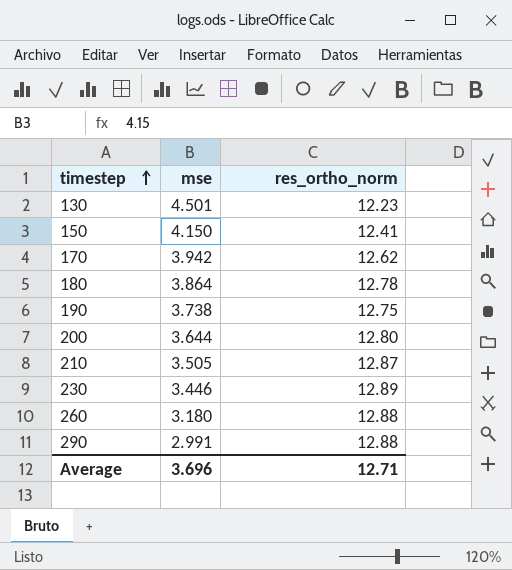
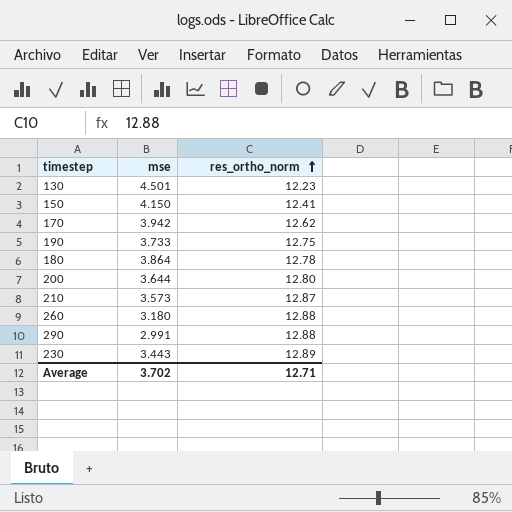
row order: timestep ascending -> res_ortho_norm ascending
190 | mse: 3.738 -> 3.733
210 | mse: 3.505 -> 3.573
230 | mse: 3.446 -> 3.443
Average | mse: 3.696 -> 3.702

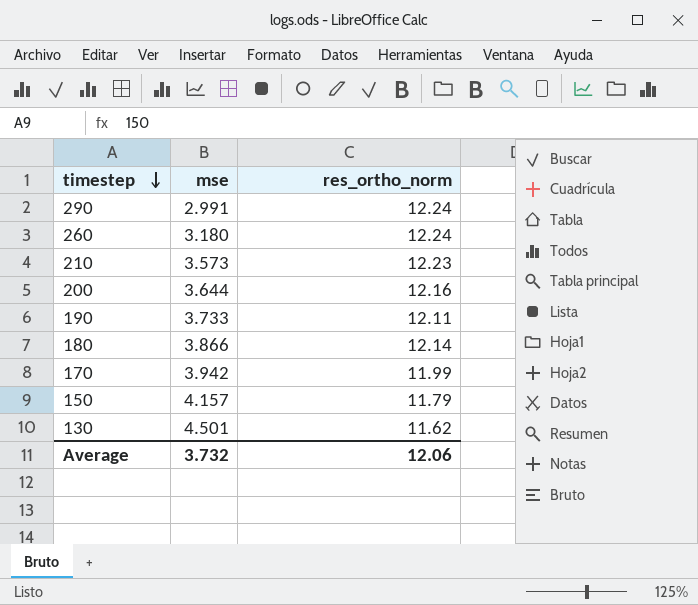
row order: res_ortho_norm ascending -> timestep descending
row 230: 3.443 | 12.89 -> none
290 | res_ortho_norm: 12.88 -> 12.24
260 | res_ortho_norm: 12.88 -> 12.24
210 | res_ortho_norm: 12.87 -> 12.23
200 | res_ortho_norm: 12.80 -> 12.16
190 | res_ortho_norm: 12.75 -> 12.11
180 | mse: 3.864 -> 3.866
180 | res_ortho_norm: 12.78 -> 12.14
170 | res_ortho_norm: 12.62 -> 11.99
150 | mse: 4.150 -> 4.157
150 | res_ortho_norm: 12.41 -> 11.79
130 | res_ortho_norm: 12.23 -> 11.62
Average | mse: 3.702 -> 3.732
Average | res_ortho_norm: 12.71 -> 12.06

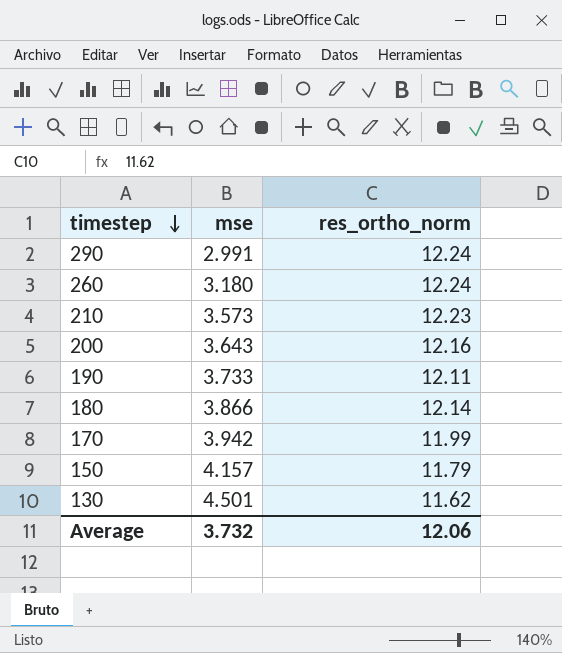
200 | mse: 3.644 -> 3.643

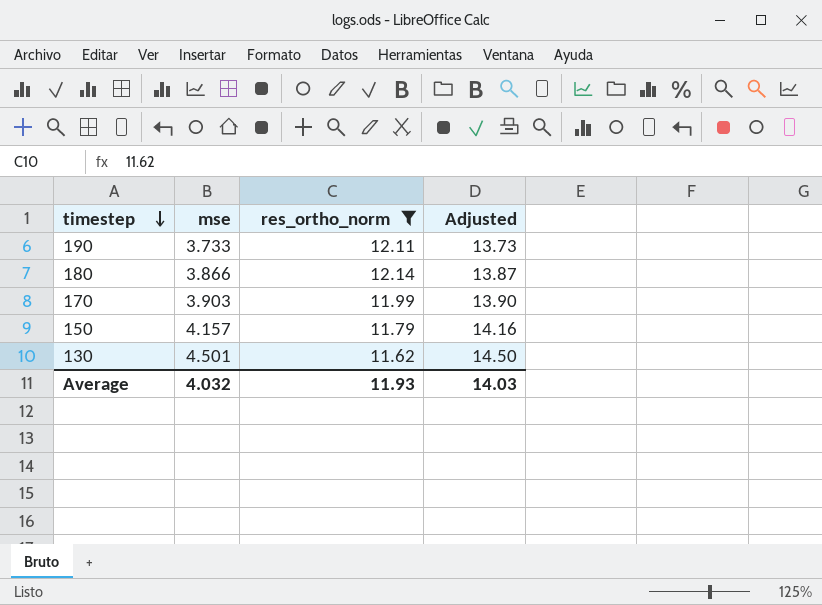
filter: none -> res_ortho_norm <= 12.14
column Adjusted | formula: none -> [mse] + 10
170 | mse: 3.942 -> 3.903
Average | mse: 3.732 -> 4.032
Average | res_ortho_norm: 12.06 -> 11.93

